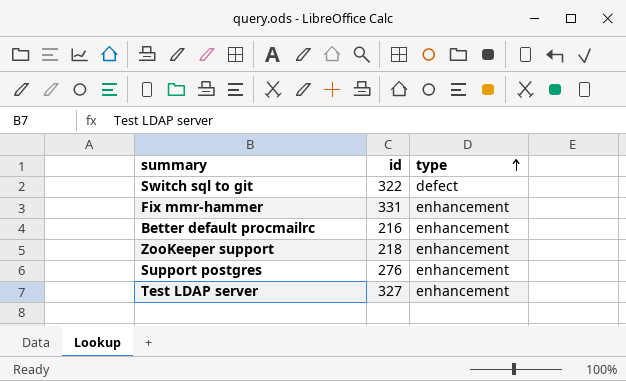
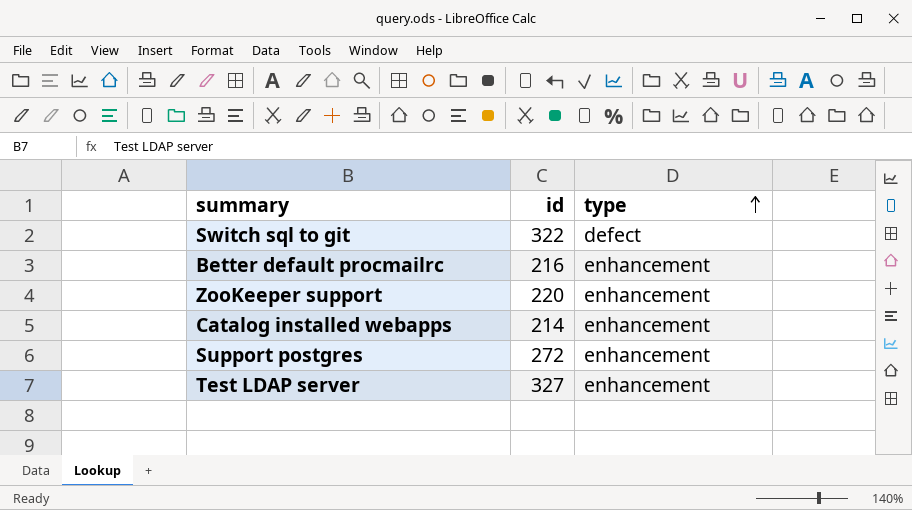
row Fix mmr-hammer: 331 | enhancement -> none
ZooKeeper support | id: 218 -> 220
row Catalog installed webapps: none -> 214 | enhancement
Support postgres | id: 276 -> 272

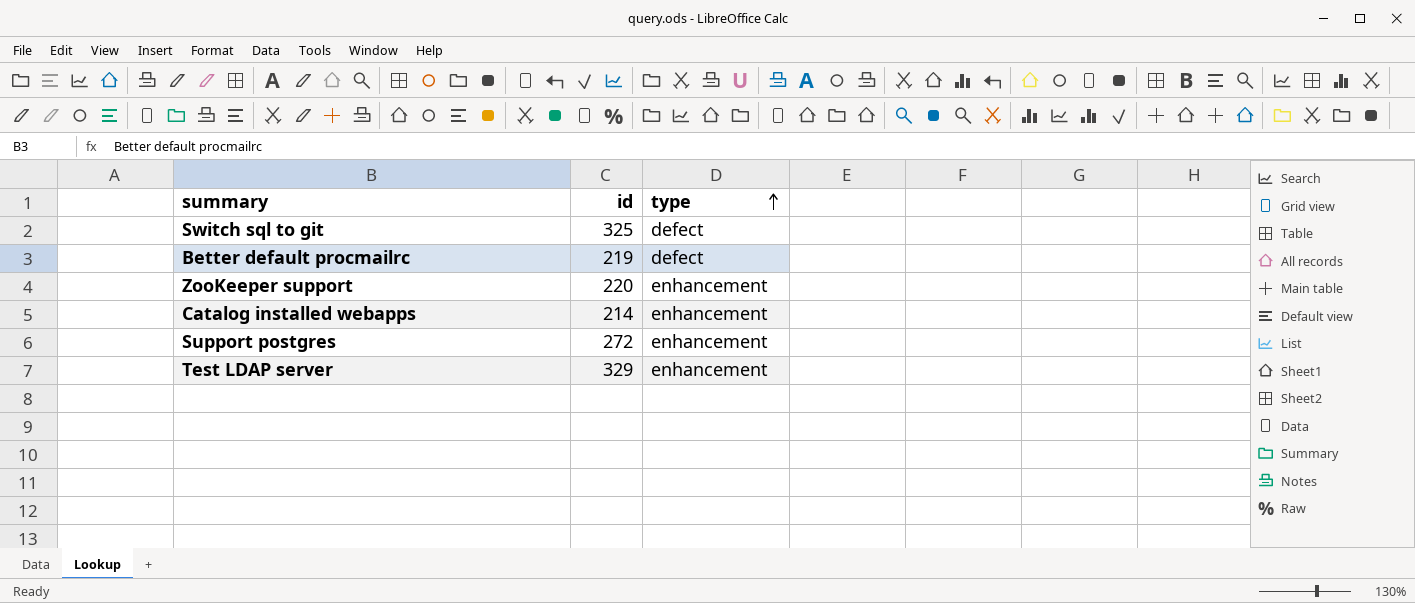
Switch sql to git | id: 322 -> 325
Better default procmailrc | id: 216 -> 219
Better default procmailrc | type: enhancement -> defect
Test LDAP server | id: 327 -> 329

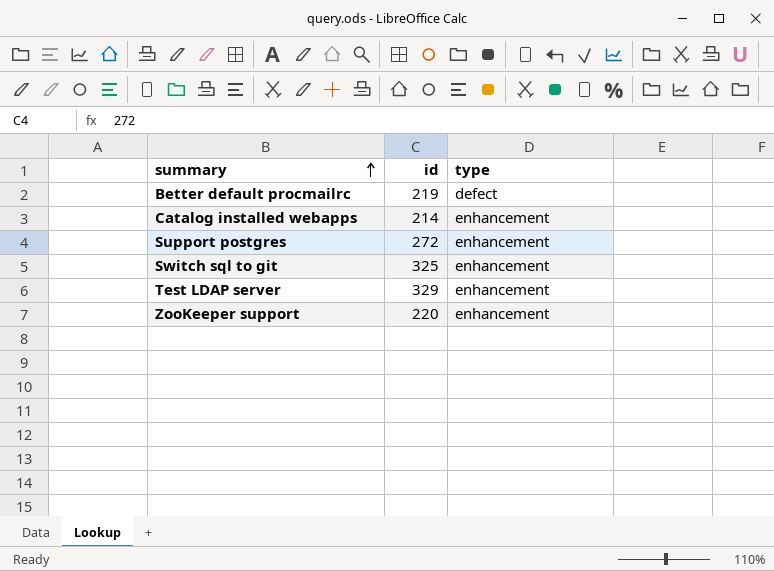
row order: type ascending -> summary ascending
Switch sql to git | type: defect -> enhancement

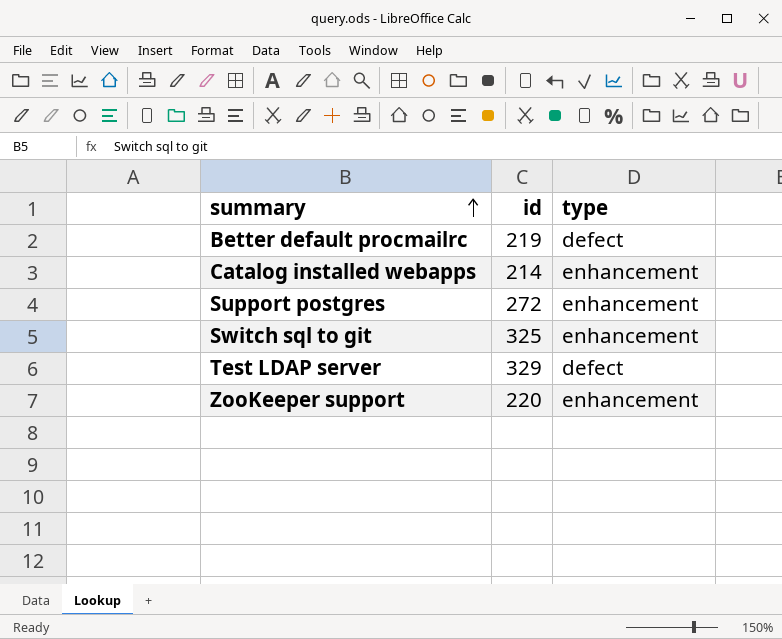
Test LDAP server | type: enhancement -> defect

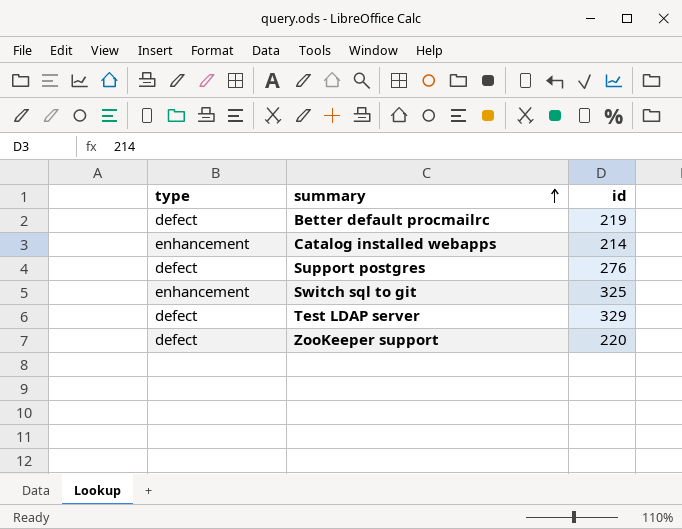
column type | position: 3 -> 1
Support postgres | type: enhancement -> defect
Support postgres | id: 272 -> 276
ZooKeeper support | type: enhancement -> defect

